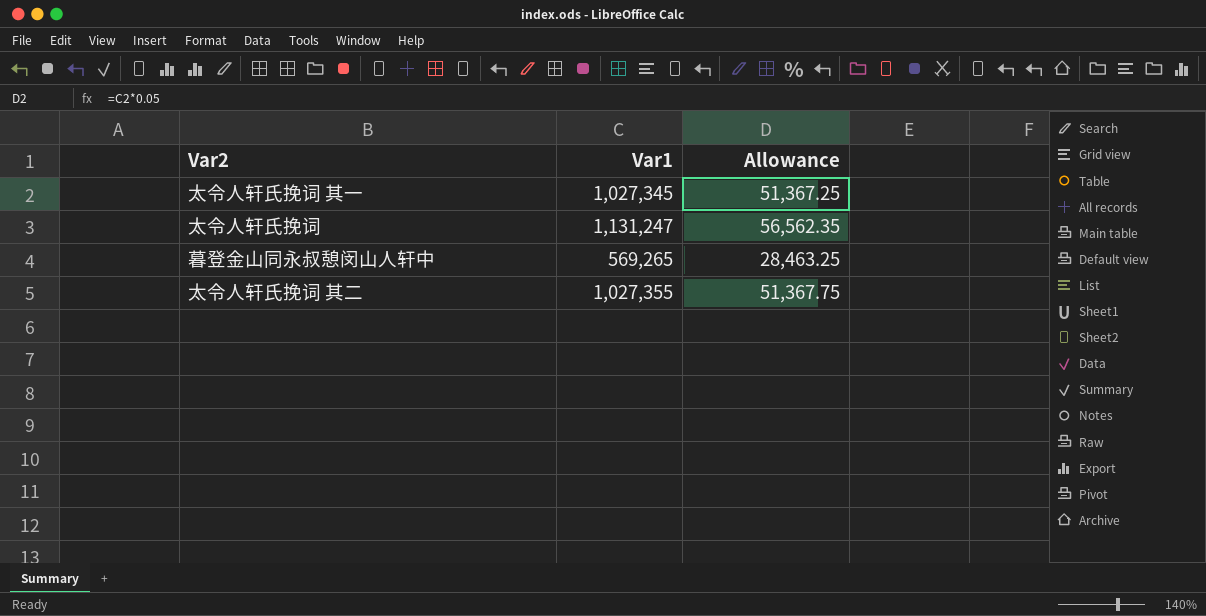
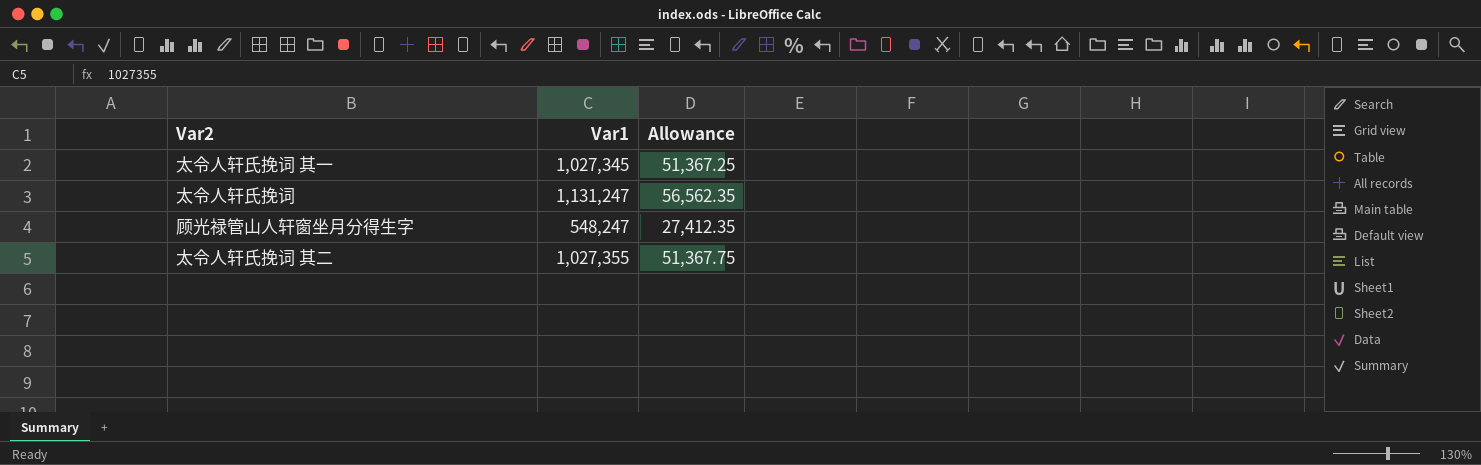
row 暮登金山同永叔憩闵山人轩中: 569,265 | 28,463.25 -> none
row 顾光禄管山人轩窗坐月分得生字: none -> 548,247 | 27,412.35

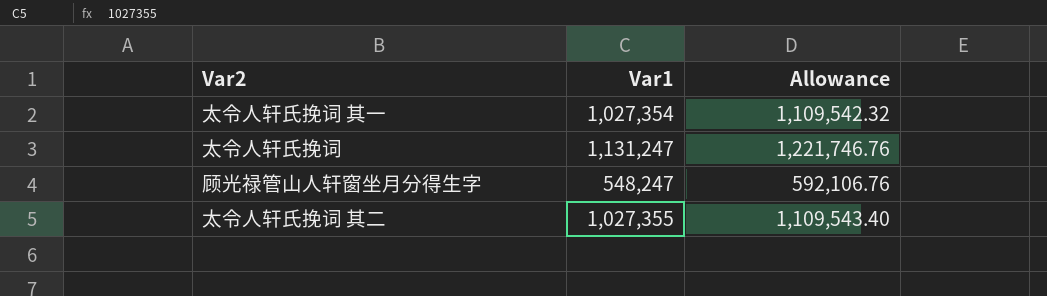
column Allowance | formula: [Var1] * 0.05 -> [Var1] * 1.08
太令人轩氏挽词 其一 | Var1: 1,027,345 -> 1,027,354

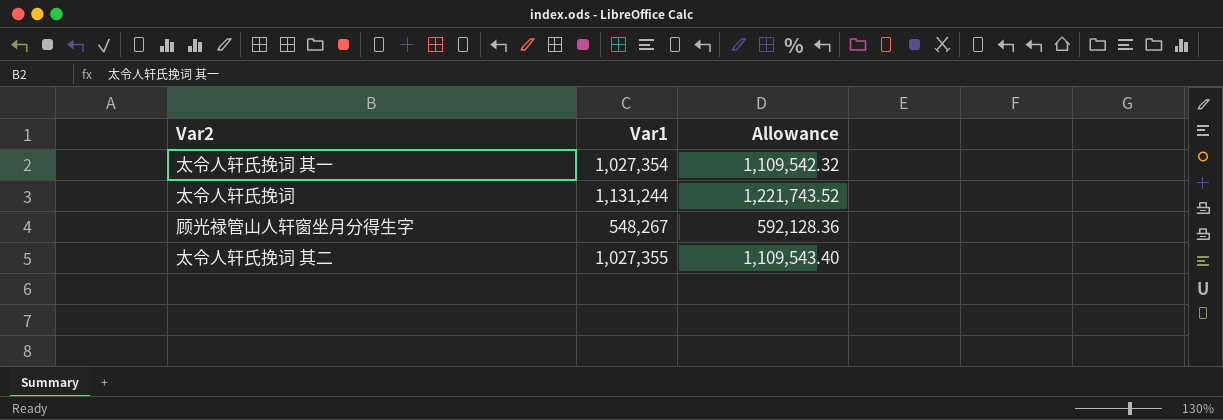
太令人轩氏挽词 | Var1: 1,131,247 -> 1,131,244
太令人轩氏挽词 | Allowance: 1,221,746.76 -> 1,221,743.52
顾光禄管山人轩窗坐月分得生字 | Var1: 548,247 -> 548,267
顾光禄管山人轩窗坐月分得生字 | Allowance: 592,106.76 -> 592,128.36

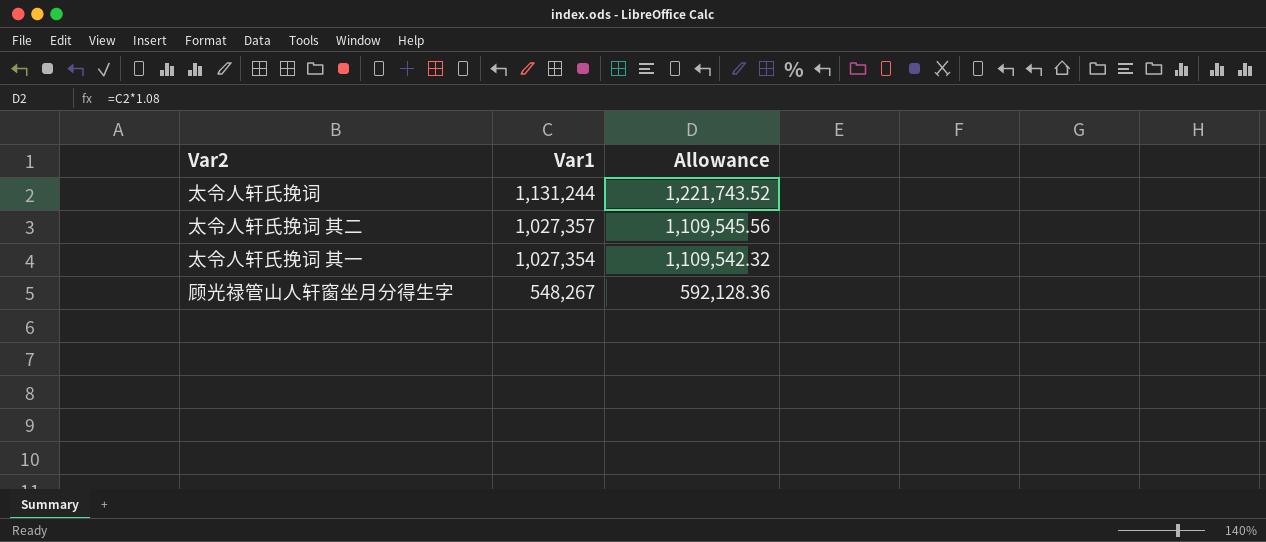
row order: none -> Var1 descending
太令人轩氏挽词 其二 | Var1: 1,027,355 -> 1,027,357
太令人轩氏挽词 其二 | Allowance: 1,109,543.40 -> 1,109,545.56

